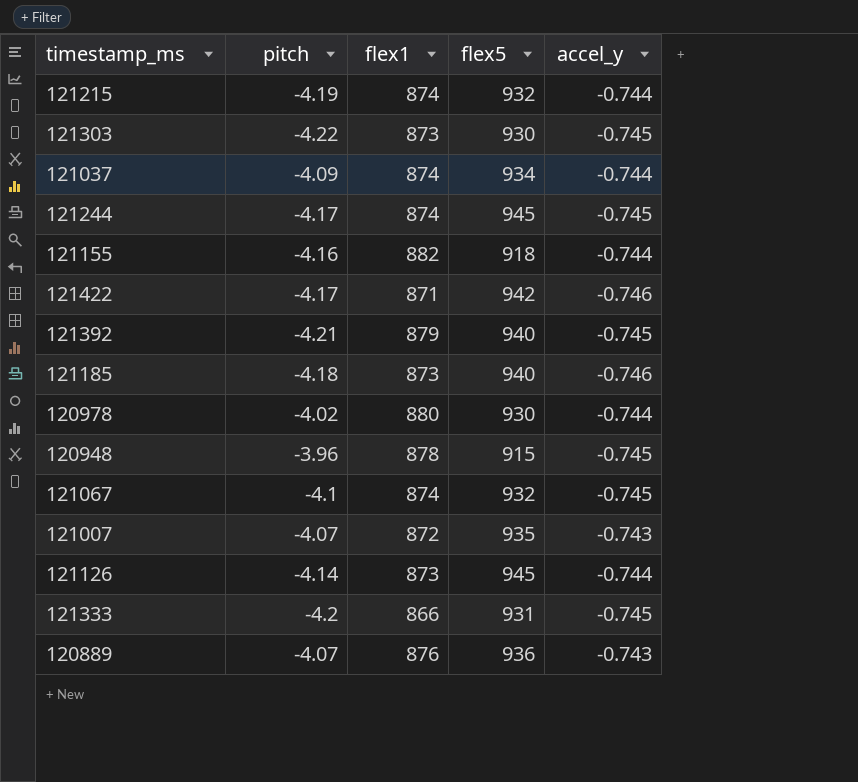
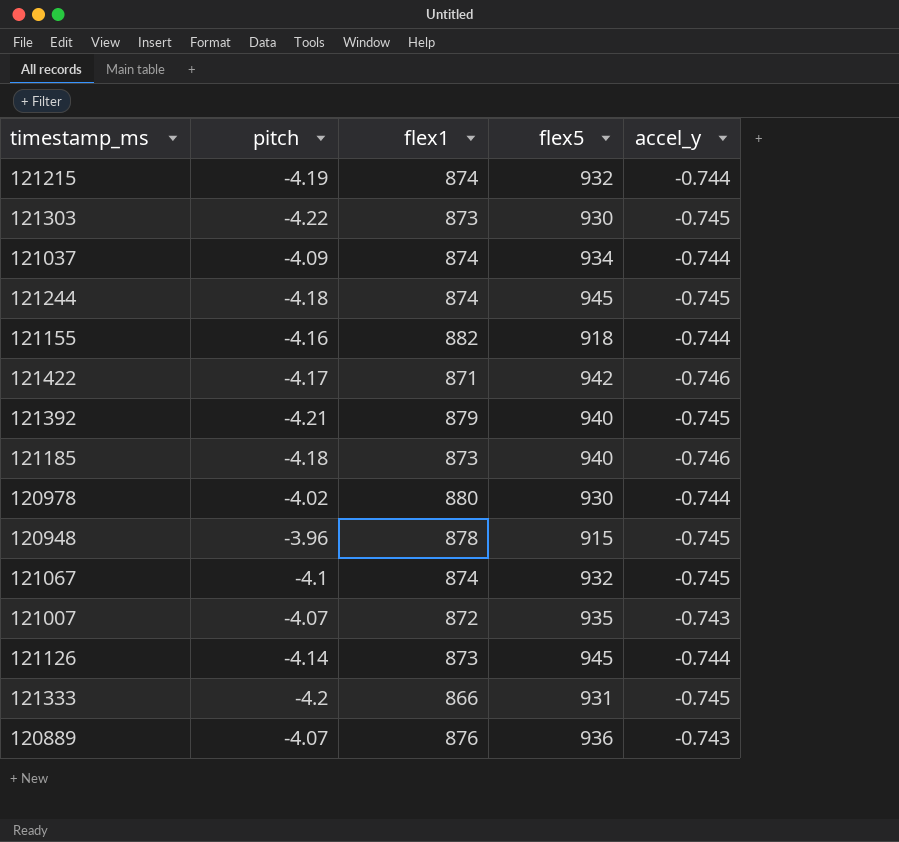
121244 | pitch: -4.17 -> -4.18

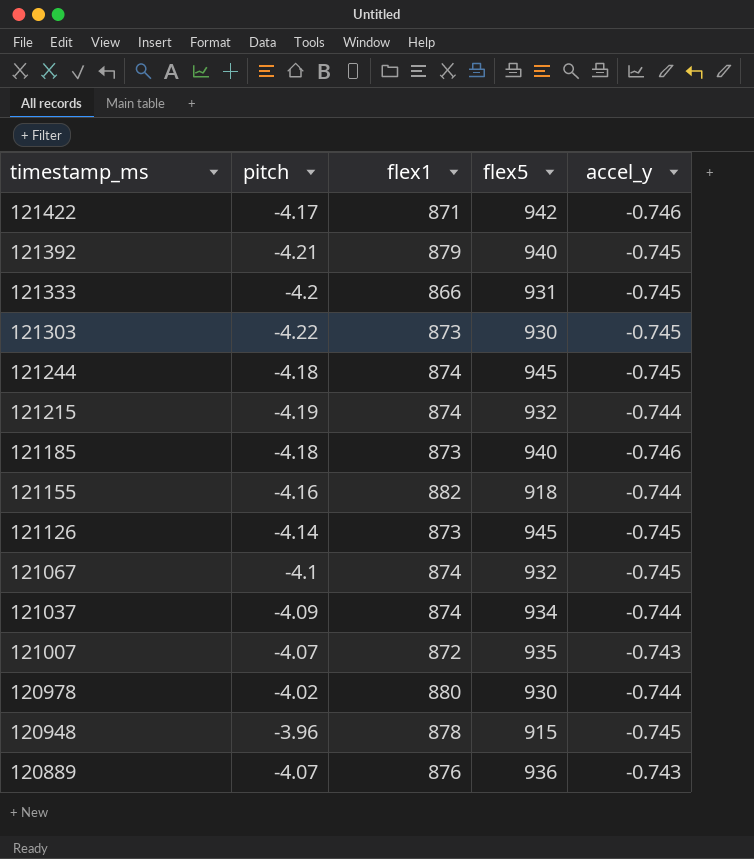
row order: none -> timestamp_ms descending
121126 | accel_y: -0.744 -> -0.745

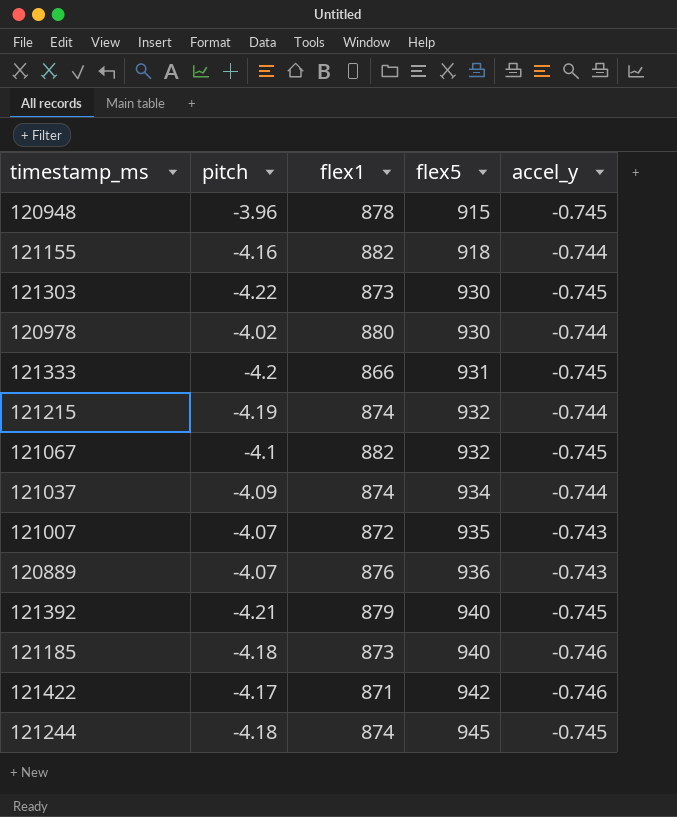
row order: timestamp_ms descending -> flex5 ascending
row 121126: -4.14 | 873 | 945 | -0.745 -> none
121067 | flex1: 874 -> 882

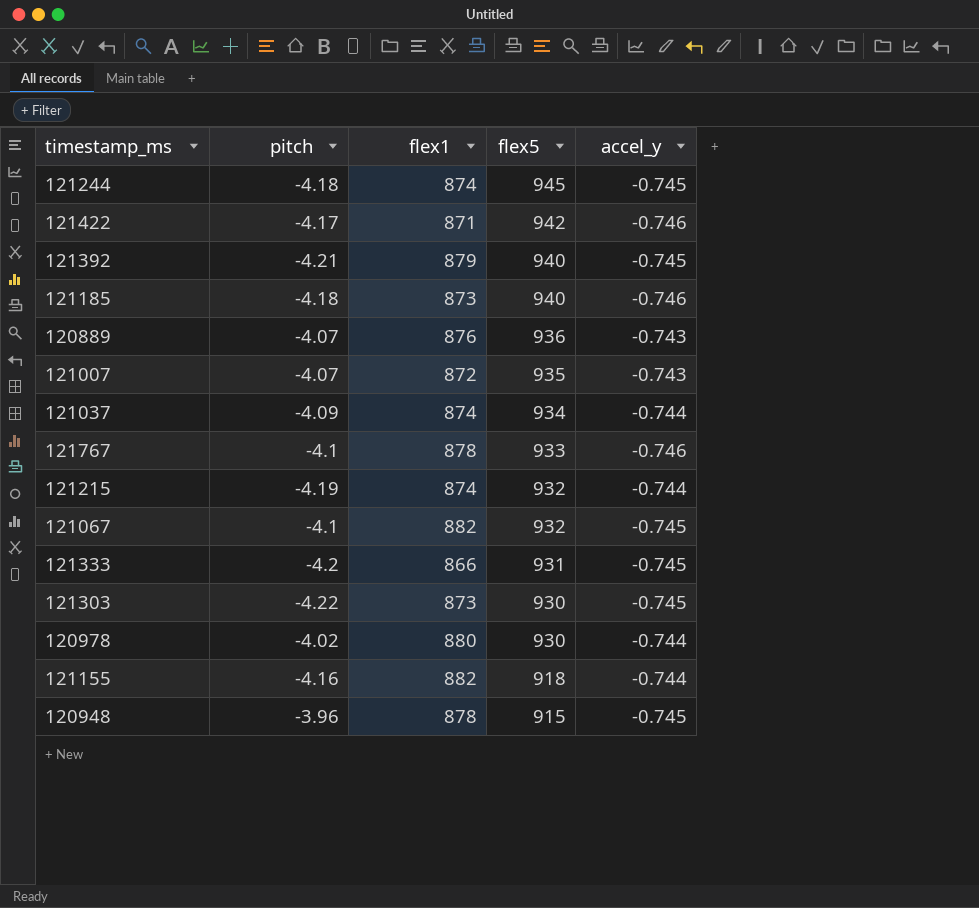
row order: flex5 ascending -> flex5 descending
row 121767: none -> -4.1 | 878 | 933 | -0.746

